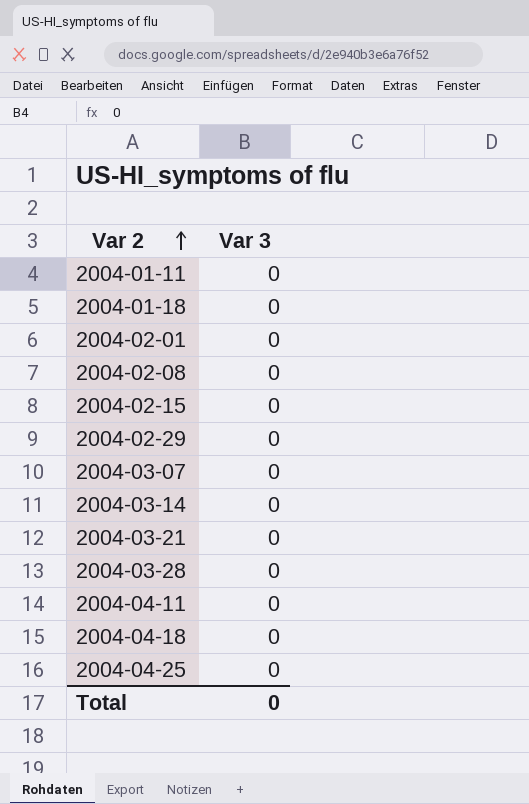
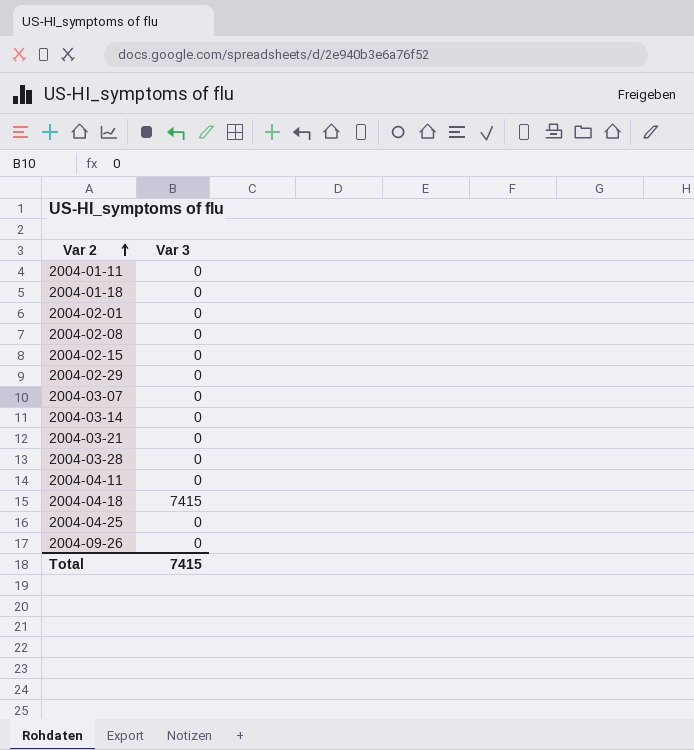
2004-04-18 | Var 3: 0 -> 7415
row 2004-09-26: none -> 0
Total | Var 3: 0 -> 7415

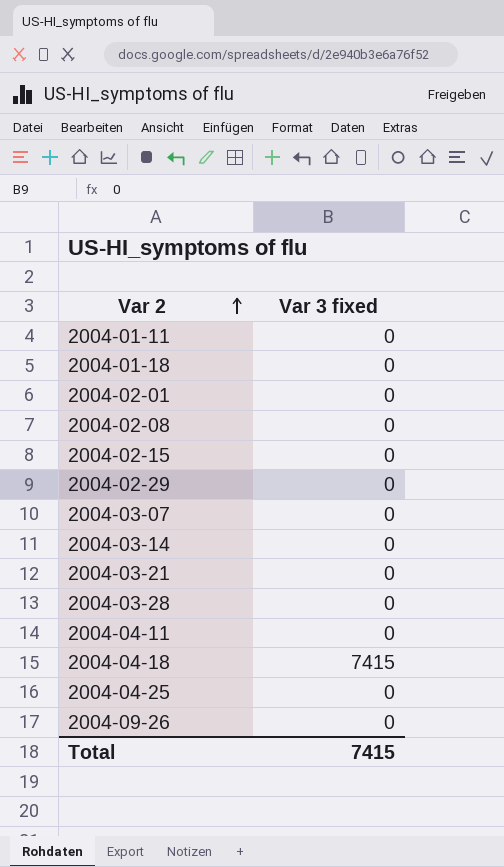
column name: Var 3 -> Var 3 fixed

